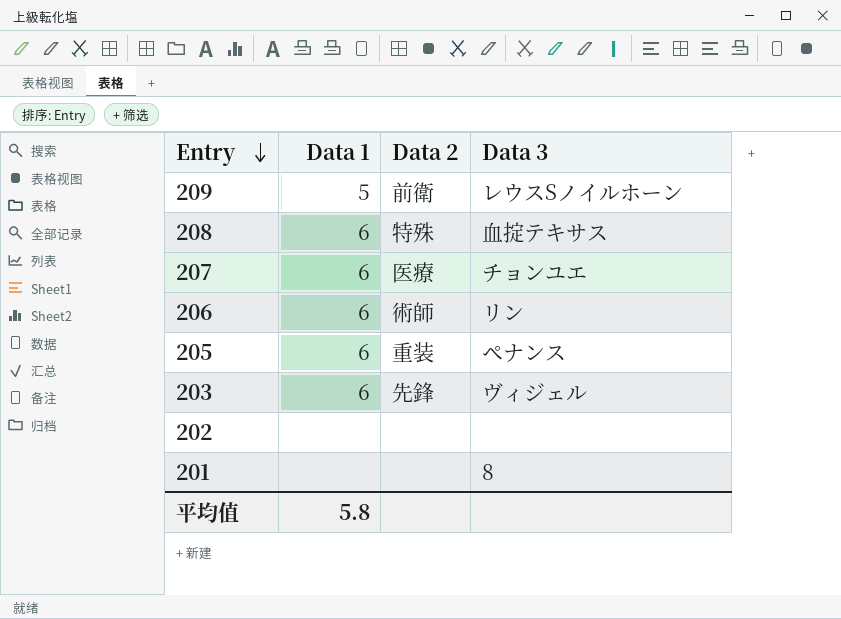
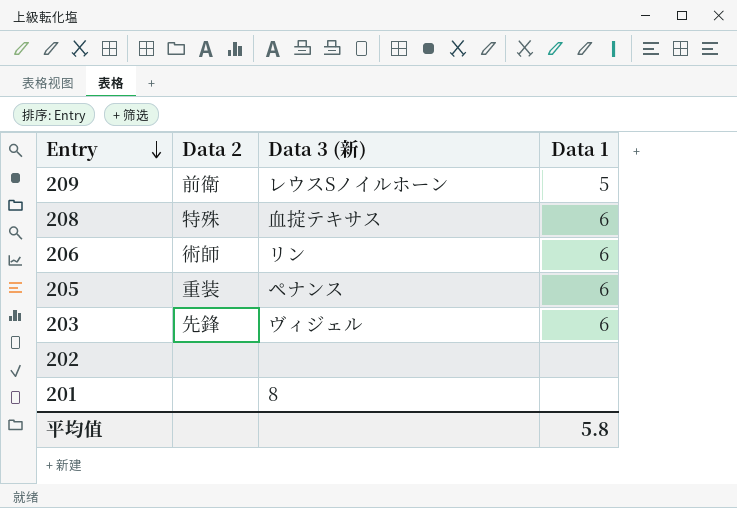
column name: Data 3 -> Data 3 (新)
column Data 1 | position: 2 -> 4
row 207: 6 | 医療 | チョンユエ -> none

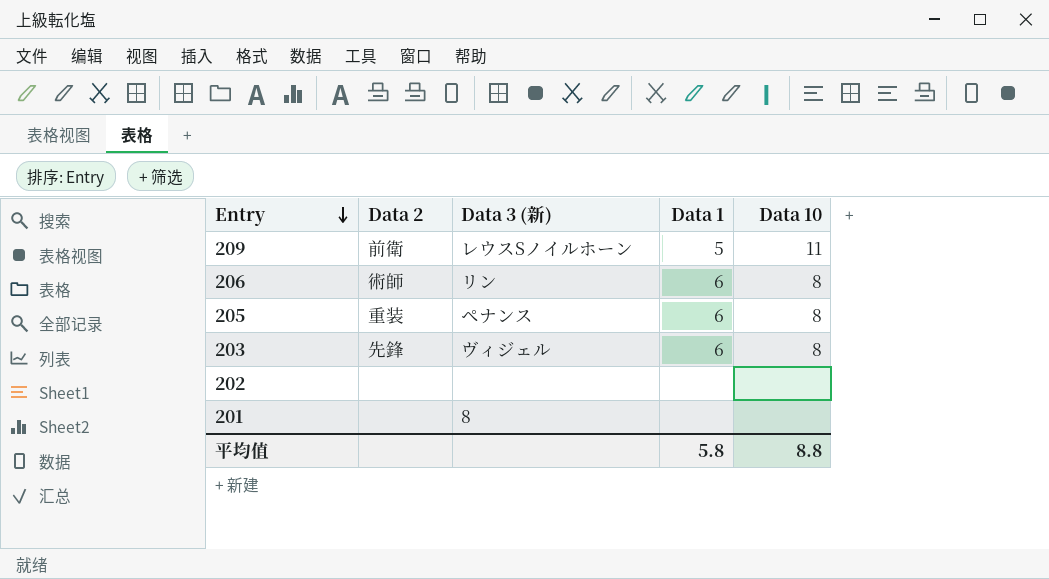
column Data 10 | position: none -> 5
row 208: 特殊 | 血掟テキサス | 6 -> none

